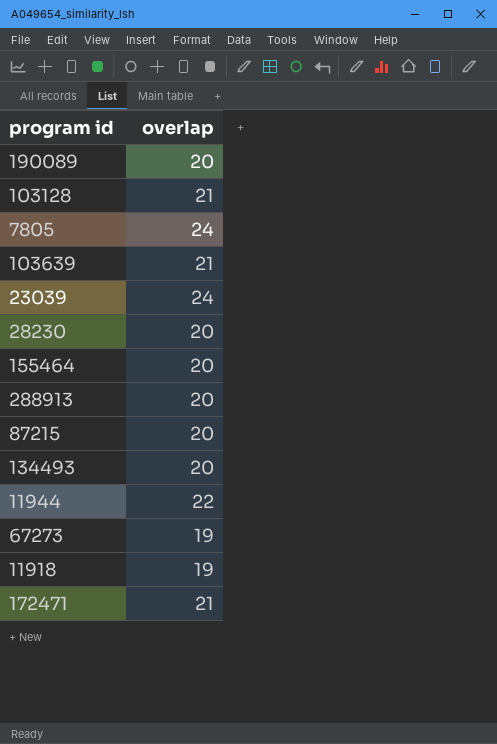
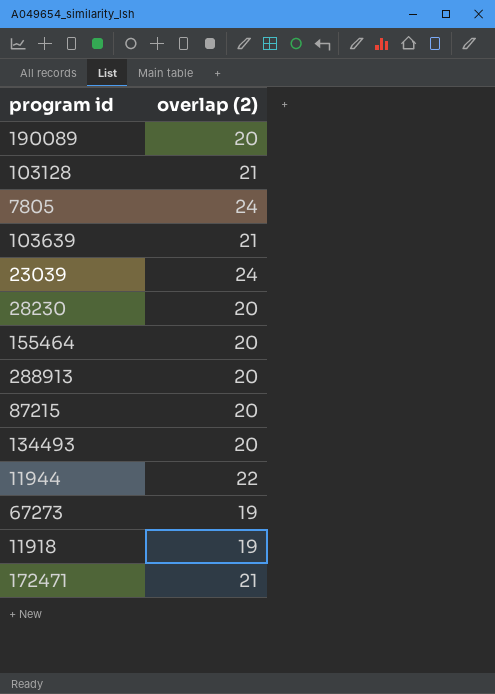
column name: overlap -> overlap (2)

